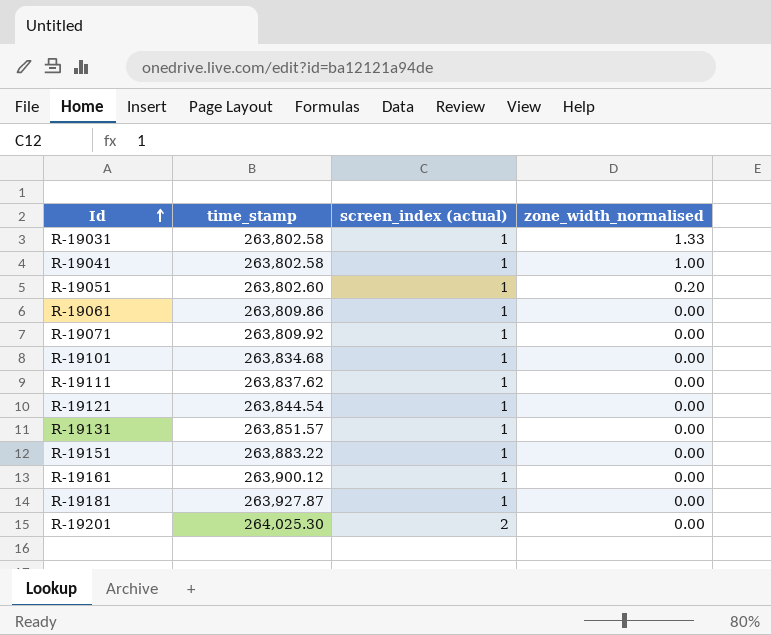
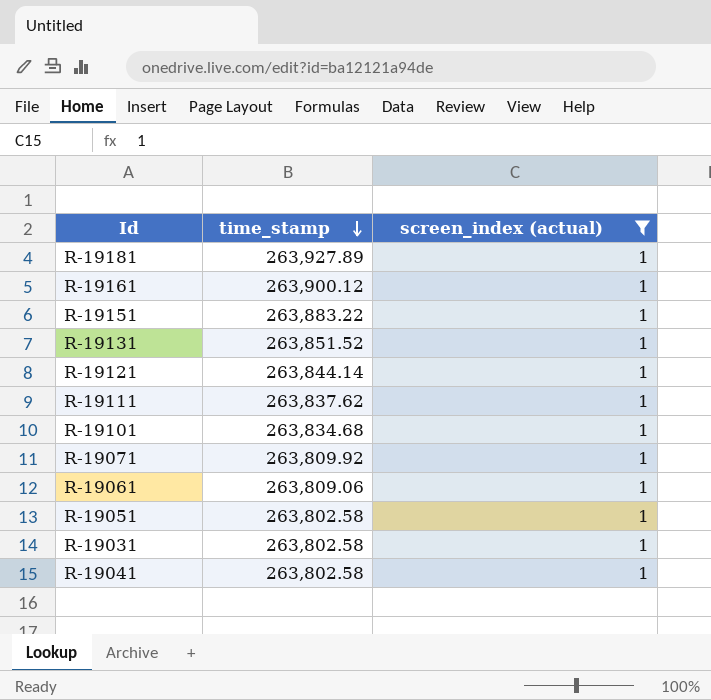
filter: none -> screen_index (actual) = 1
row order: Id ascending -> time_stamp descending
column zone_width_normalised | position: 4 -> none
R-19181 | time_stamp: 263,927.87 -> 263,927.89
R-19131 | time_stamp: 263,851.57 -> 263,851.52
R-19121 | time_stamp: 263,844.54 -> 263,844.14
R-19061 | time_stamp: 263,809.86 -> 263,809.06
R-19051 | time_stamp: 263,802.60 -> 263,802.58

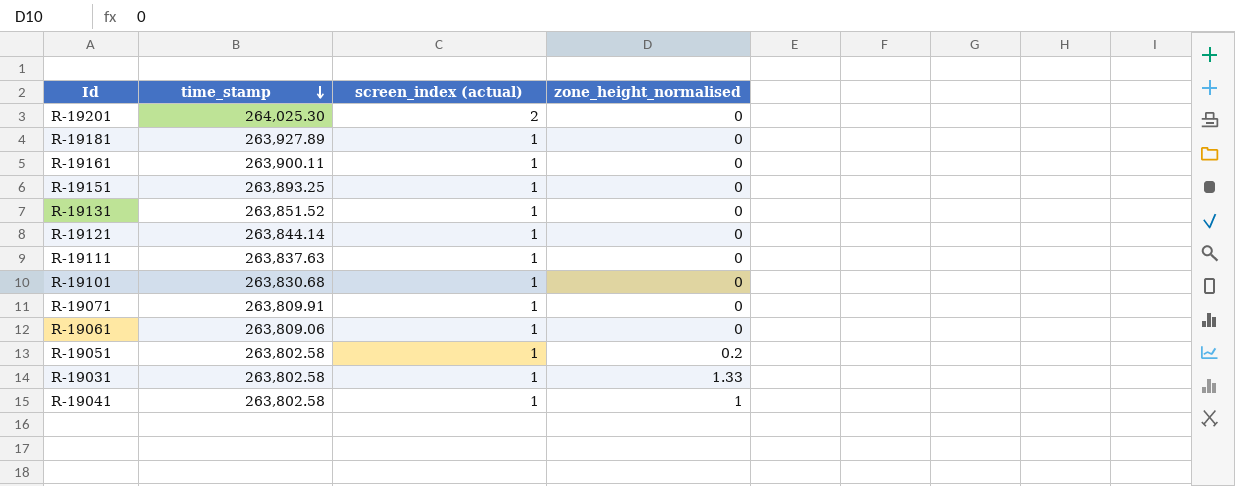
filter: screen_index (actual) = 1 -> none
column zone_height_normalised | position: none -> 4
R-19161 | time_stamp: 263,900.12 -> 263,900.11
R-19151 | time_stamp: 263,883.22 -> 263,893.25
R-19111 | time_stamp: 263,837.62 -> 263,837.63
R-19101 | time_stamp: 263,834.68 -> 263,830.68
R-19071 | time_stamp: 263,809.92 -> 263,809.91

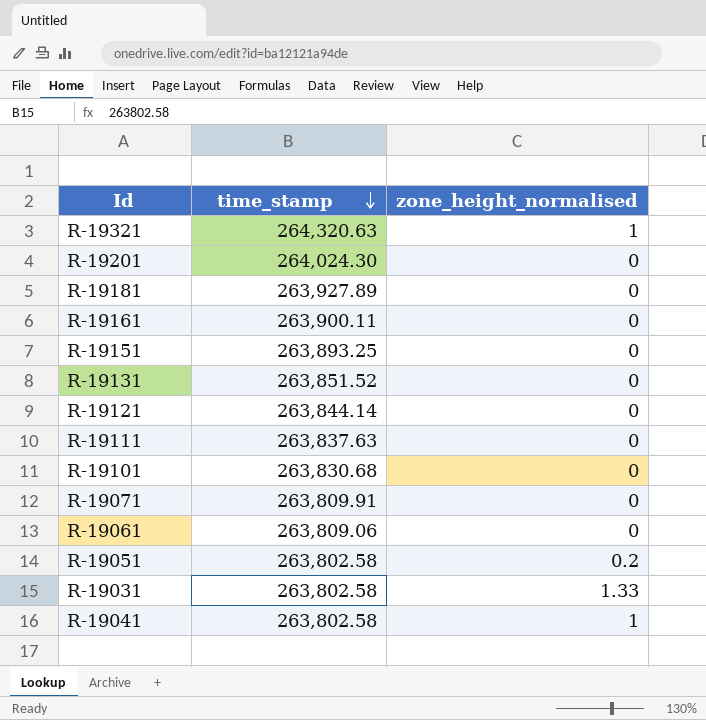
column screen_index (actual) | position: 3 -> none
row R-19321: none -> 264,320.63 | 1
R-19201 | time_stamp: 264,025.30 -> 264,024.30

